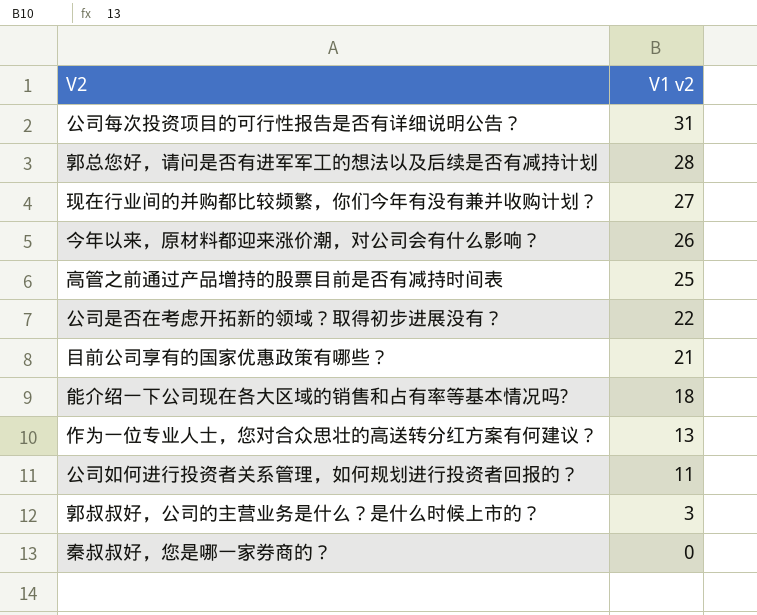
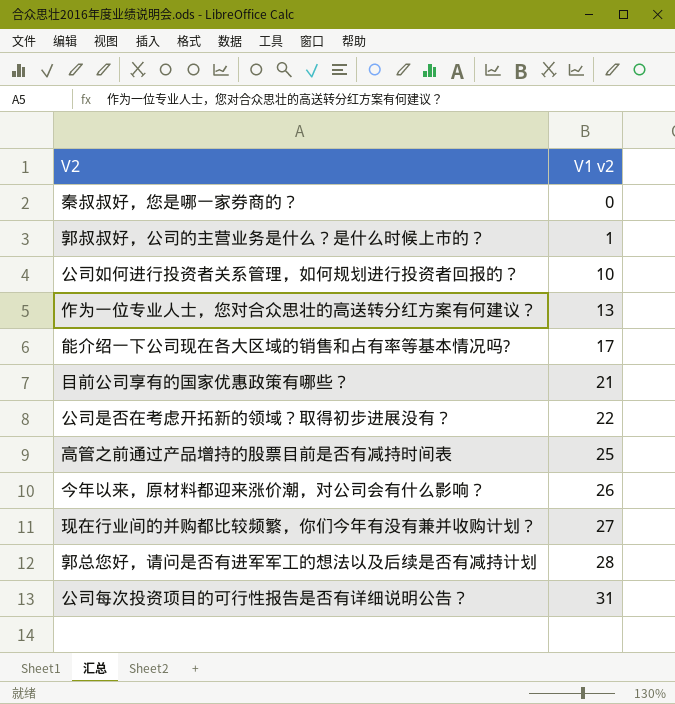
row order: V1 v2 descending -> V1 v2 ascending
郭叔叔好，公司的主营业务是什么？是什么时候上市的？ | V1 v2: 3 -> 1
公司如何进行投资者关系管理，如何规划进行投资者回报的？ | V1 v2: 11 -> 10
能介绍一下公司现在各大区域的销售和占有率等基本情况吗? | V1 v2: 18 -> 17

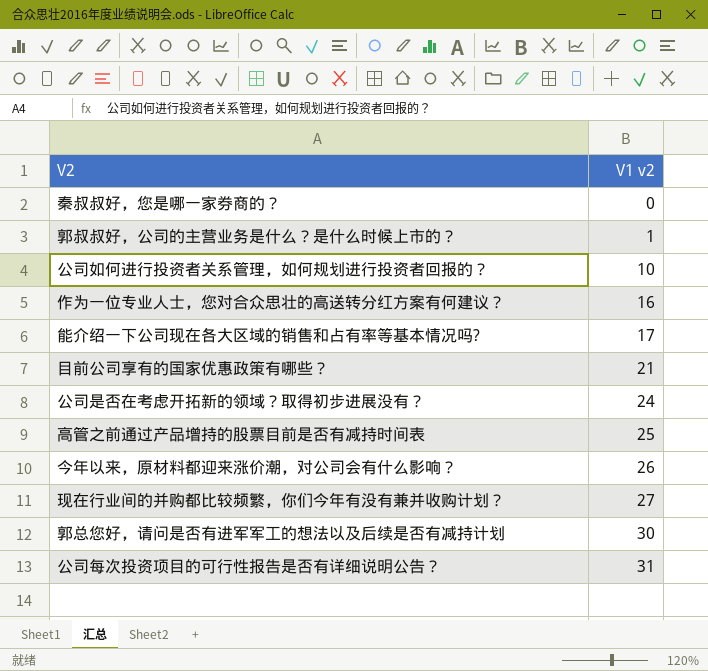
作为一位专业人士，您对合众思壮的高送转分红方案有何建议？ | V1 v2: 13 -> 16
公司是否在考虑开拓新的领域？取得初步进展没有？ | V1 v2: 22 -> 24
郭总您好，请问是否有进军军工的想法以及后续是否有减持计划 | V1 v2: 28 -> 30

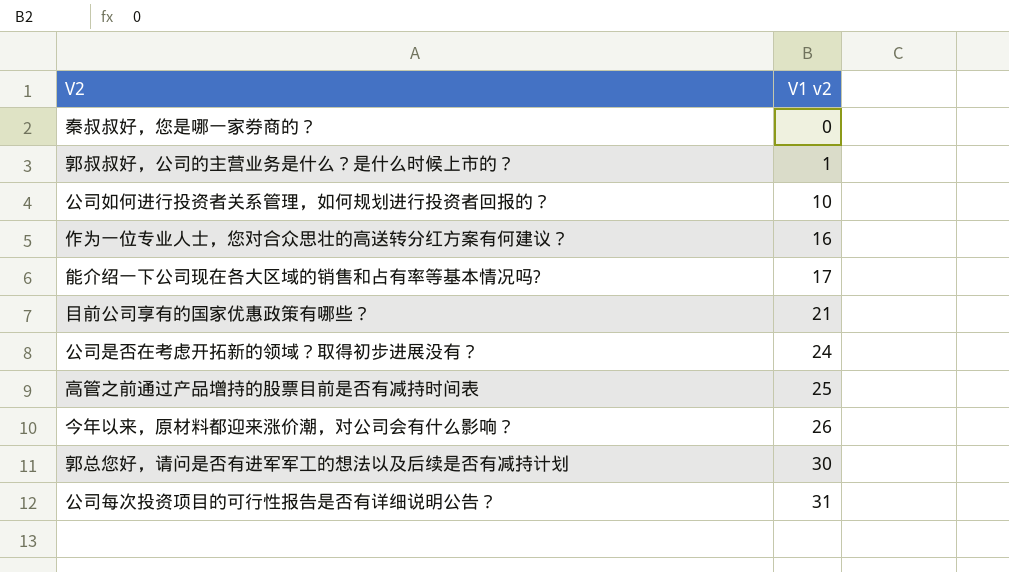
row 现在行业间的并购都比较频繁，你们今年有没有兼并收购计划？: 27 -> none

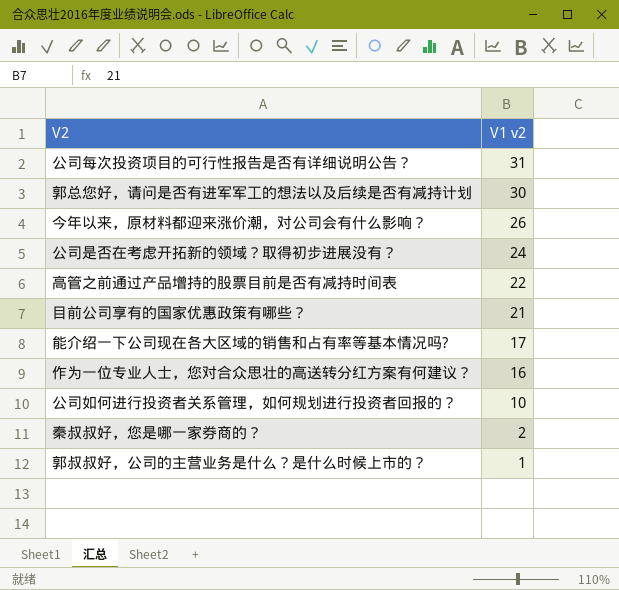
row order: V1 v2 ascending -> V1 v2 descending
高管之前通过产品增持的股票目前是否有减持时间表 | V1 v2: 25 -> 22
秦叔叔好，您是哪一家券商的？ | V1 v2: 0 -> 2

